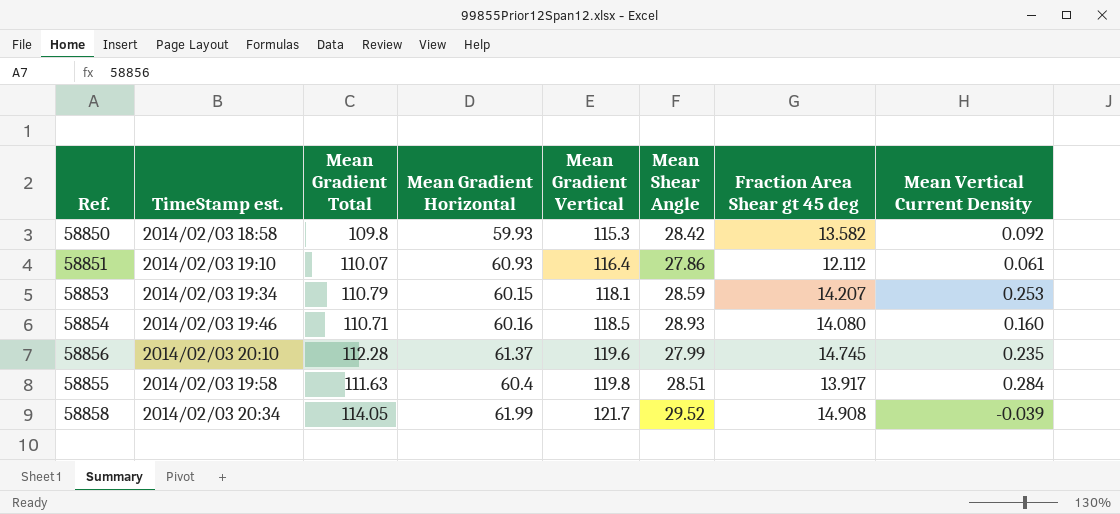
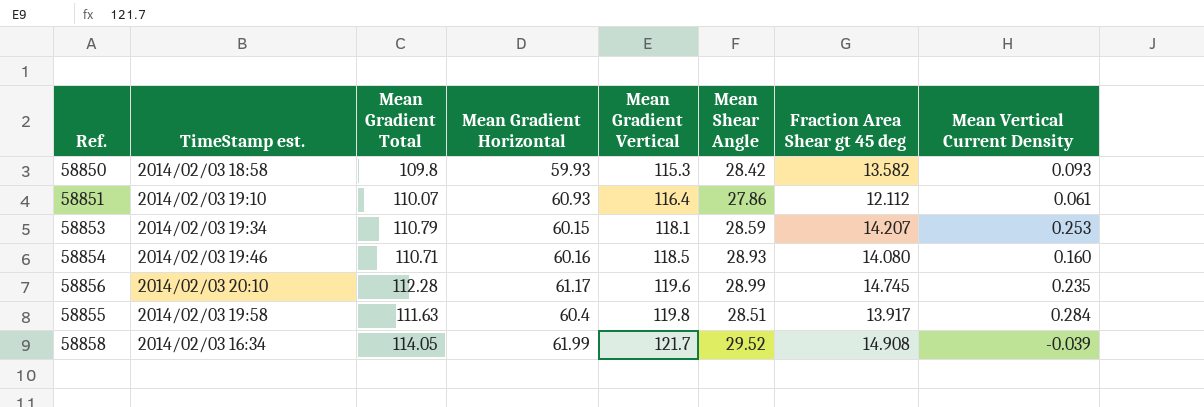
58850 | Mean Vertical Current Density: 0.092 -> 0.093
58856 | Mean Gradient Horizontal: 61.37 -> 61.17
58856 | Mean Shear Angle: 27.99 -> 28.99
58858 | TimeStamp est.: 2014/02/03 20:34 -> 2014/02/03 16:34

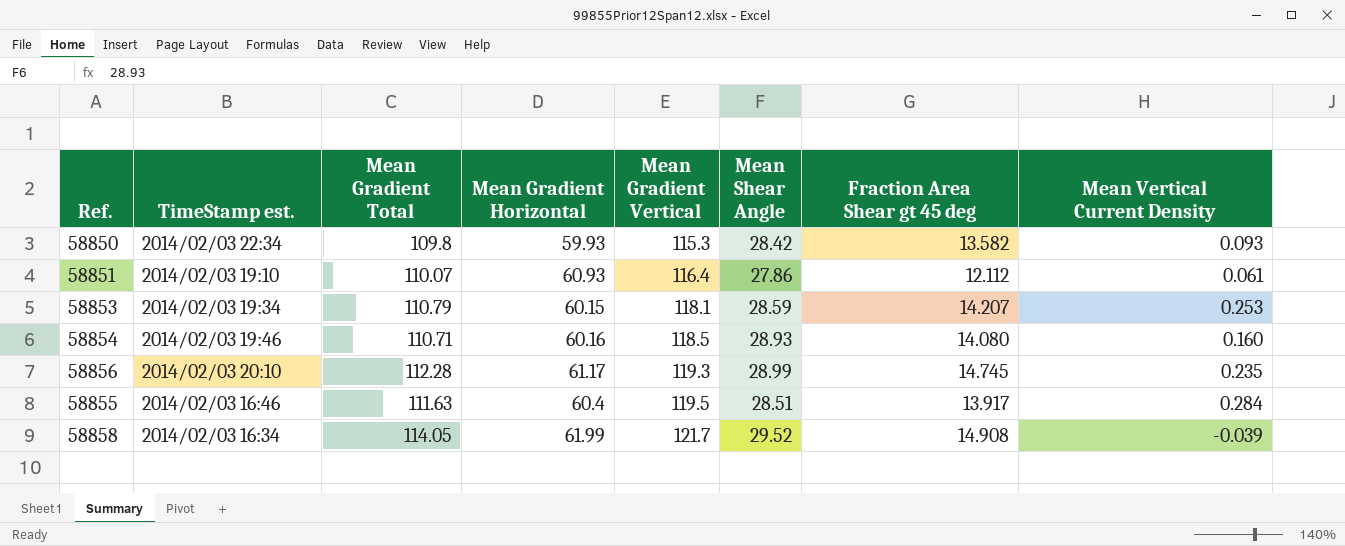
58850 | TimeStamp est.: 2014/02/03 18:58 -> 2014/02/03 22:34
58856 | Mean Gradient Vertical: 119.6 -> 119.3
58855 | TimeStamp est.: 2014/02/03 19:58 -> 2014/02/03 16:46
58855 | Mean Gradient Vertical: 119.8 -> 119.5

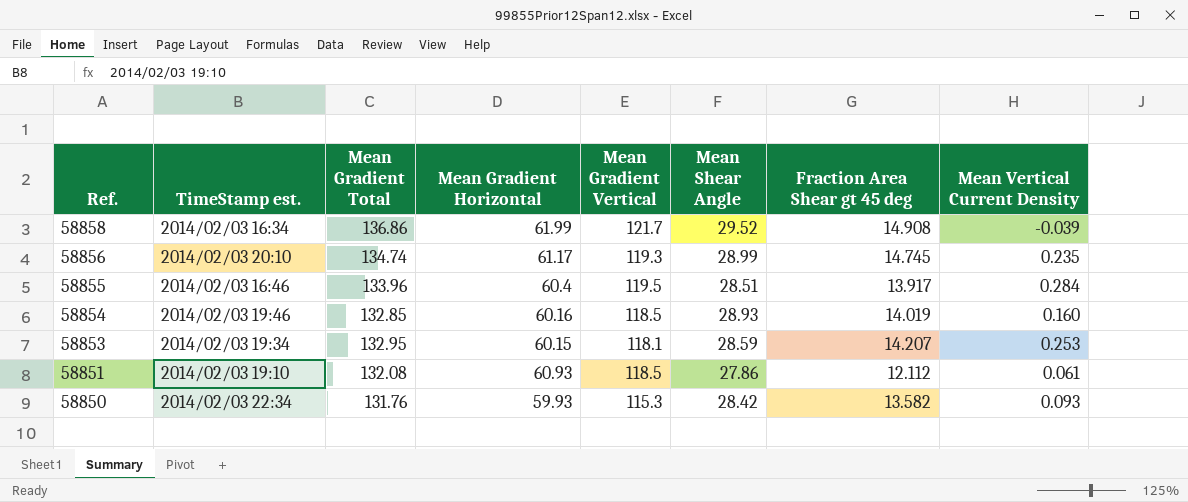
row order: Mean Gradient Vertical ascending -> Ref. descending
58858 | Mean Gradient Total: 114.05 -> 136.86
58856 | Mean Gradient Total: 112.28 -> 134.74
58855 | Mean Gradient Total: 111.63 -> 133.96
58854 | Mean Gradient Total: 110.71 -> 132.85
58854 | Fraction Area Shear gt 45 deg: 14.080 -> 14.019
58853 | Mean Gradient Total: 110.79 -> 132.95
58851 | Mean Gradient Total: 110.07 -> 132.08
58851 | Mean Gradient Vertical: 116.4 -> 118.5
58850 | Mean Gradient Total: 109.8 -> 131.76

